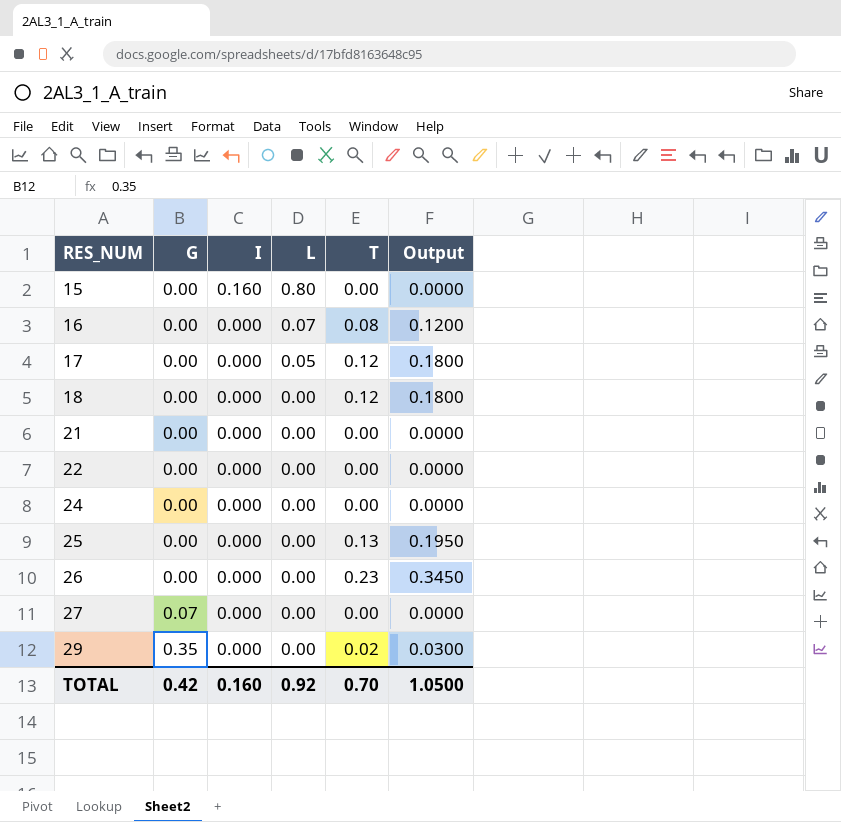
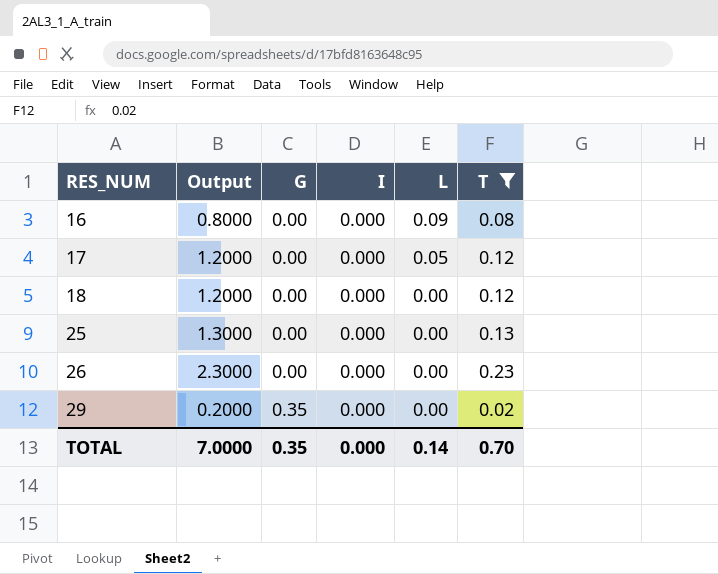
filter: none -> T != 0.00
column Output | formula: [T] * 1.5 -> [T] * 10
column Output | position: 6 -> 2
16 | L: 0.07 -> 0.09
TOTAL | Output: 1.0500 -> 7.0000
TOTAL | G: 0.42 -> 0.35
TOTAL | I: 0.160 -> 0.000
TOTAL | L: 0.92 -> 0.14

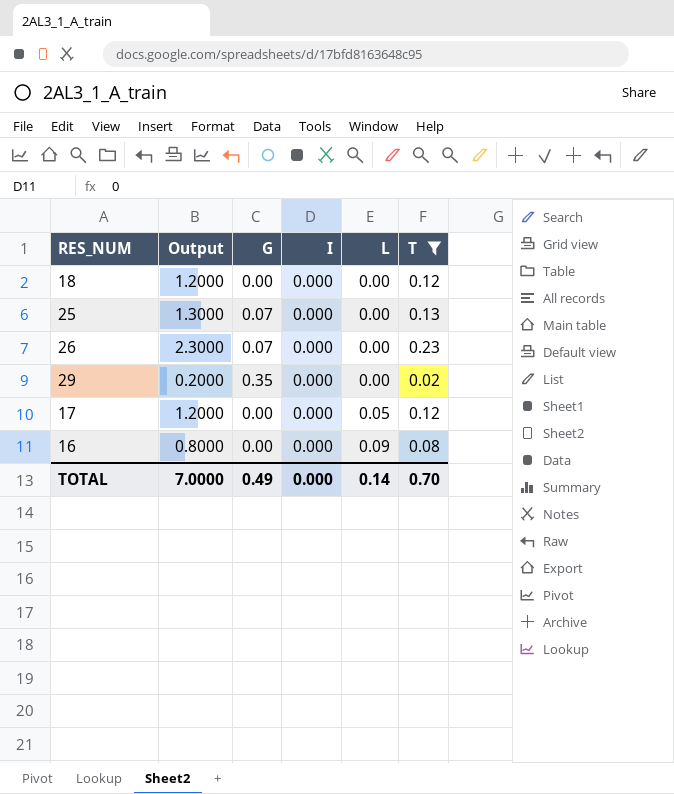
row order: RES_NUM ascending -> L ascending
25 | G: 0.00 -> 0.07
26 | G: 0.00 -> 0.07
TOTAL | G: 0.35 -> 0.49

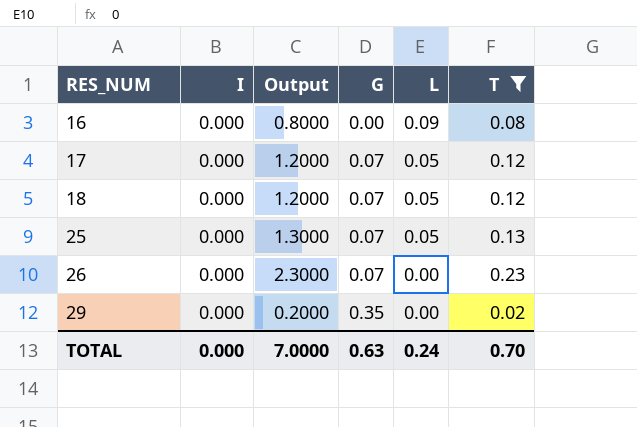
row order: L ascending -> RES_NUM ascending
column I | position: 4 -> 2
17 | G: 0.00 -> 0.07
18 | G: 0.00 -> 0.07
18 | L: 0.00 -> 0.05
25 | L: 0.00 -> 0.05
TOTAL | G: 0.49 -> 0.63
TOTAL | L: 0.14 -> 0.24

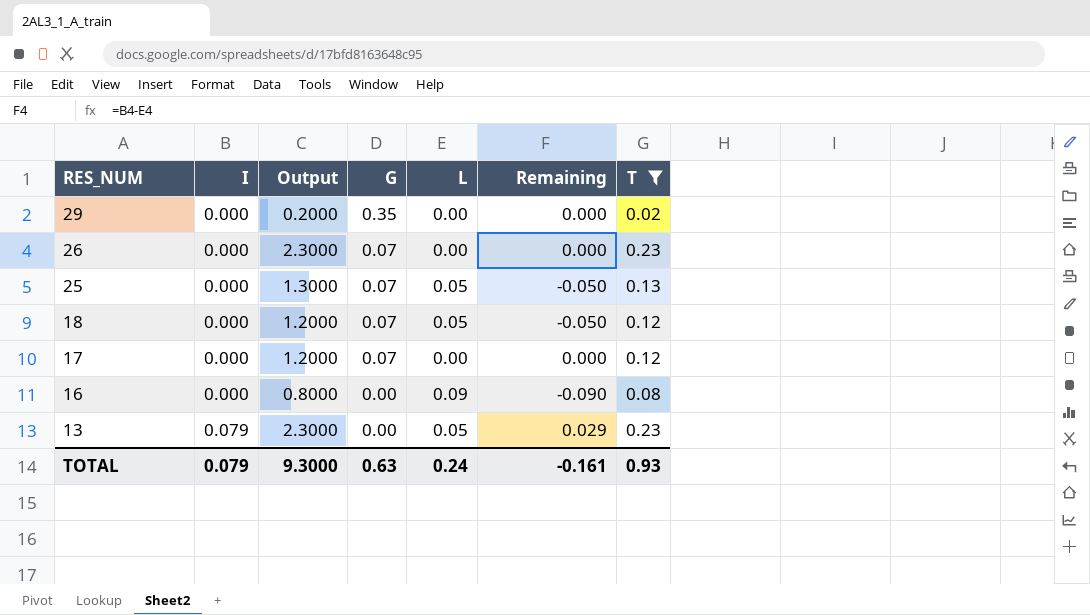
row order: RES_NUM ascending -> RES_NUM descending
column Remaining | formula: none -> [I] - [L]
17 | L: 0.05 -> 0.00
row 13: none -> 0.079 | 2.3000 | 0.00 | 0.05 | 0.029 | 0.23
TOTAL | I: 0.000 -> 0.079
TOTAL | Output: 7.0000 -> 9.3000
TOTAL | T: 0.70 -> 0.93

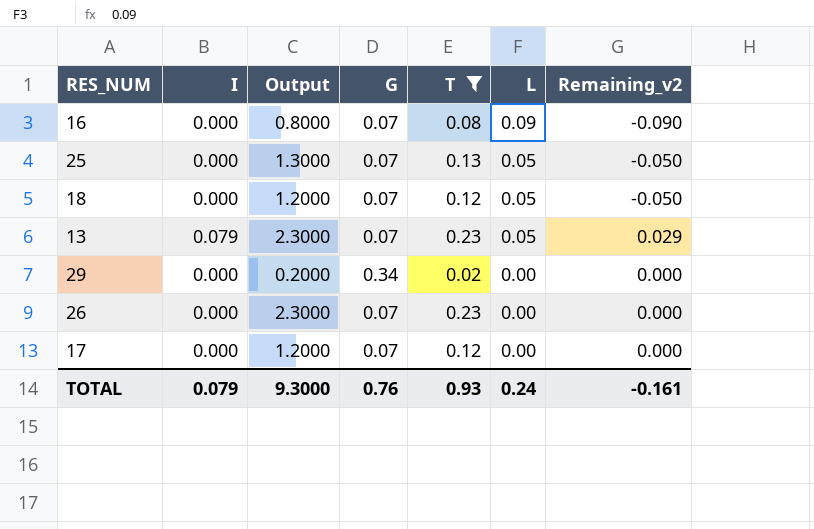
row order: RES_NUM descending -> L descending
column T | position: 7 -> 5
column name: Remaining -> Remaining_v2
16 | G: 0.00 -> 0.07
13 | G: 0.00 -> 0.07
29 | G: 0.35 -> 0.34
TOTAL | G: 0.63 -> 0.76

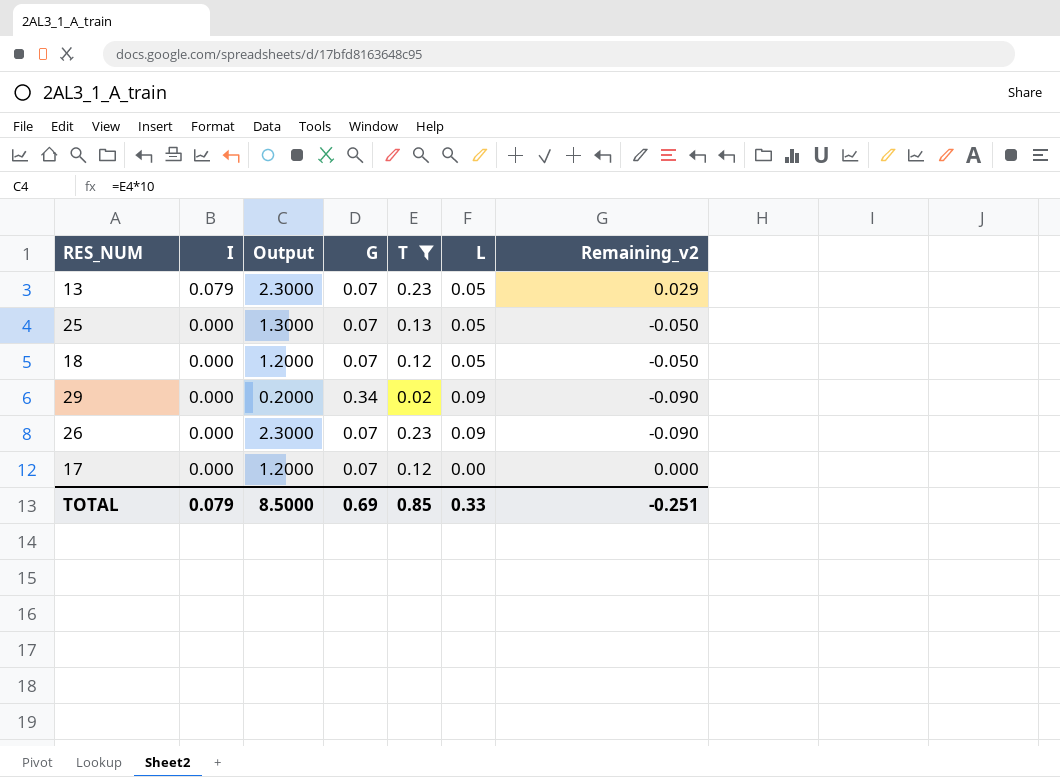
row order: L descending -> I descending
row 16: 0.000 | 0.8000 | 0.07 | 0.08 | 0.09 | -0.090 -> none
29 | L: 0.00 -> 0.09
29 | Remaining_v2: 0.000 -> -0.090
26 | L: 0.00 -> 0.09
26 | Remaining_v2: 0.000 -> -0.090
TOTAL | Output: 9.3000 -> 8.5000
TOTAL | G: 0.76 -> 0.69
TOTAL | T: 0.93 -> 0.85
TOTAL | L: 0.24 -> 0.33
TOTAL | Remaining_v2: -0.161 -> -0.251

